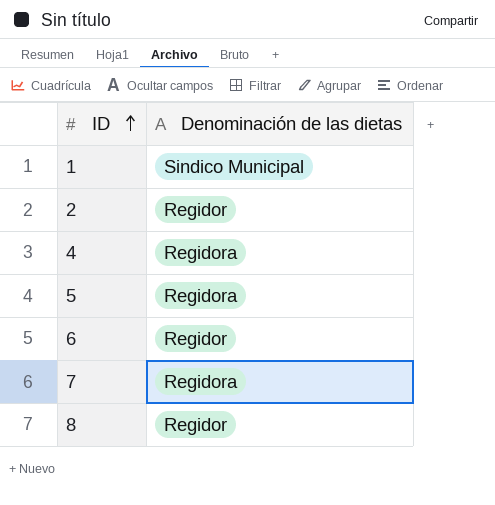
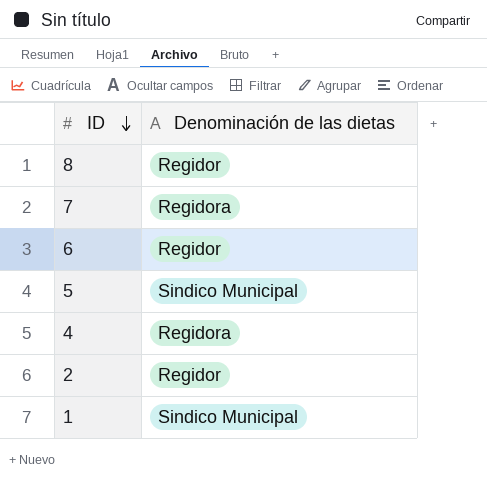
row order: ID ascending -> ID descending
5 | Denominación de las dietas: Regidora -> Sindico Municipal

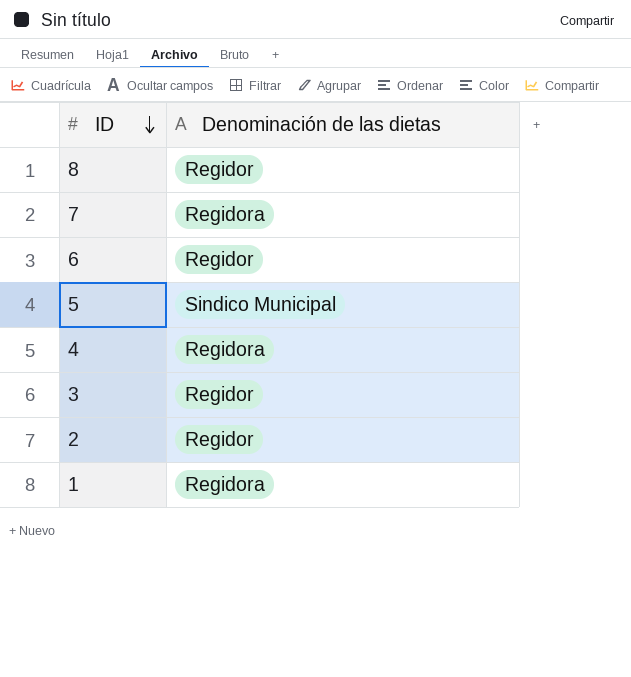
row 3: none -> Regidor
1 | Denominación de las dietas: Sindico Municipal -> Regidora

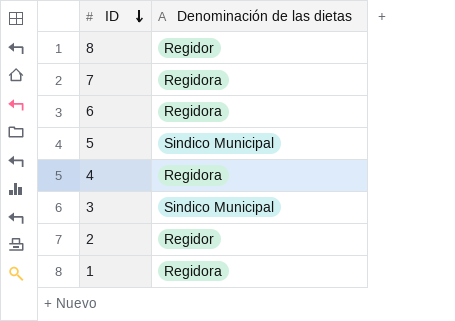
6 | Denominación de las dietas: Regidor -> Regidora
3 | Denominación de las dietas: Regidor -> Sindico Municipal

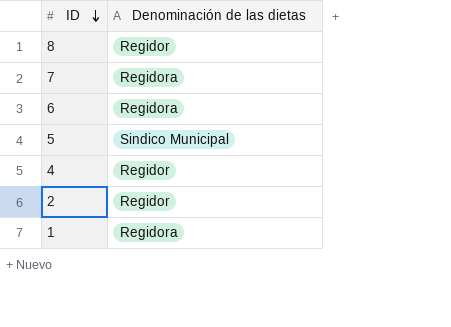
row 3: Sindico Municipal -> none
4 | Denominación de las dietas: Regidora -> Regidor

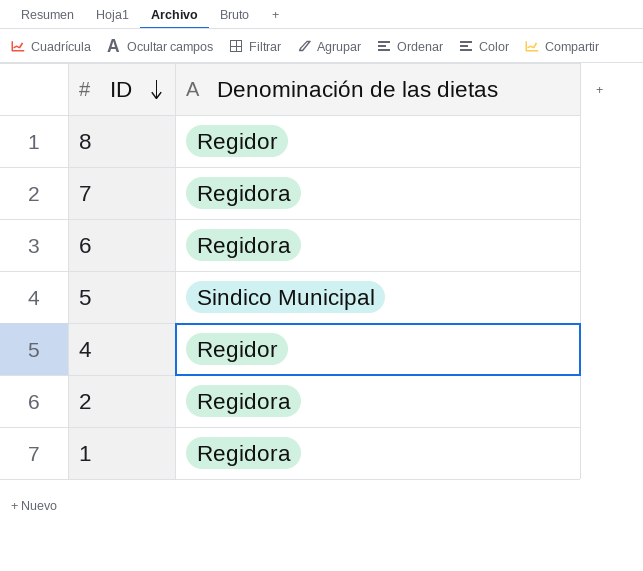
2 | Denominación de las dietas: Regidor -> Regidora

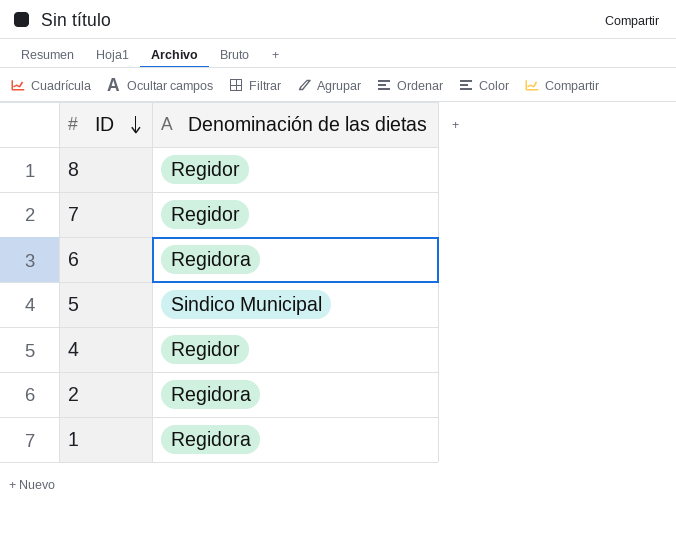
7 | Denominación de las dietas: Regidora -> Regidor

